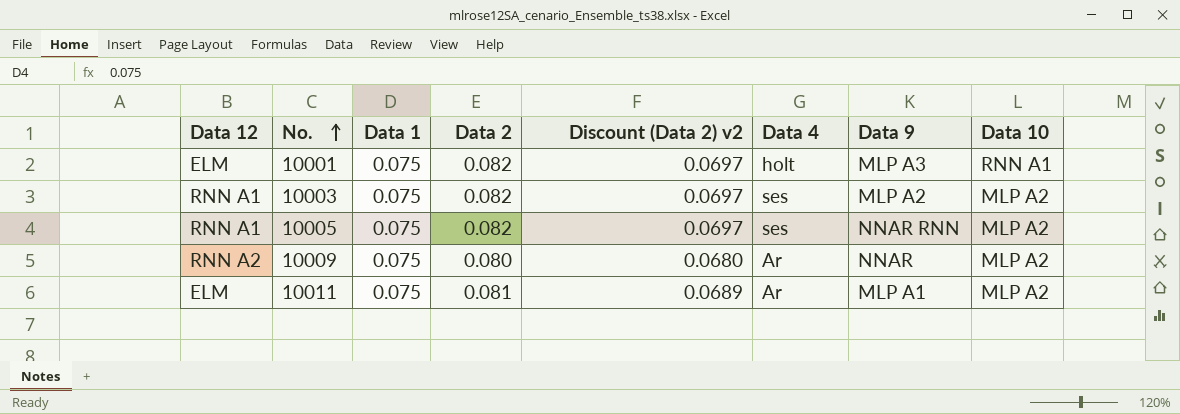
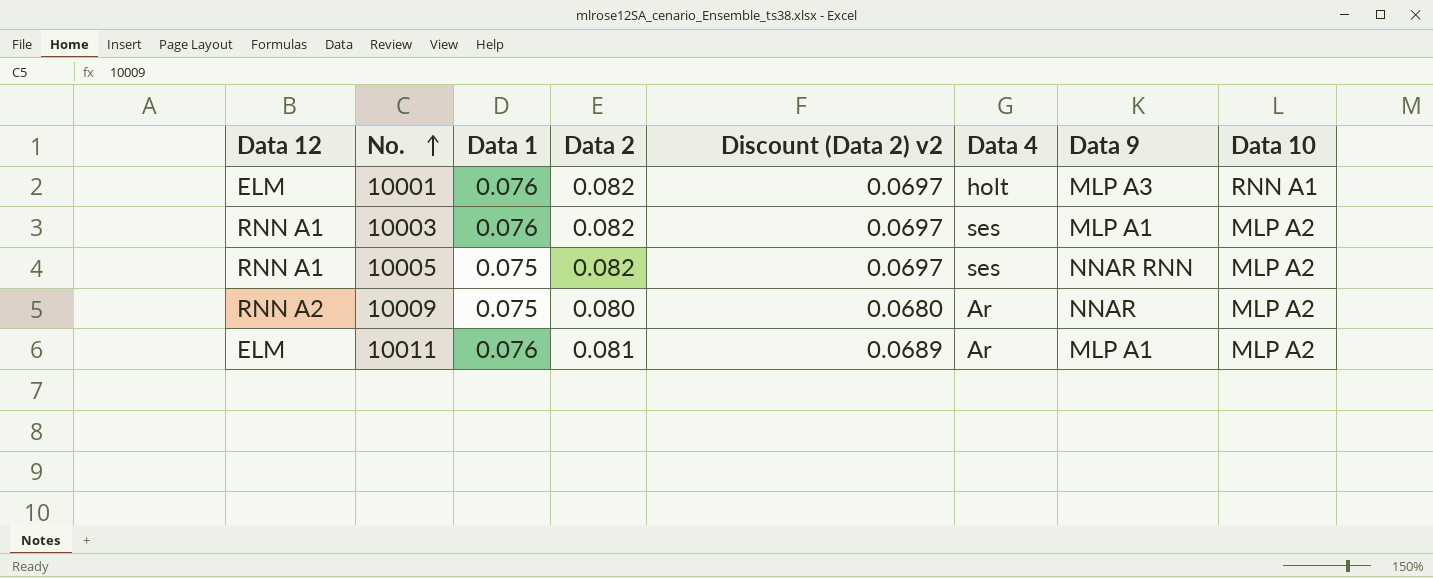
10001 | Data 1: 0.075 -> 0.076
10003 | Data 1: 0.075 -> 0.076
10003 | Data 9: MLP A2 -> MLP A1
10011 | Data 1: 0.075 -> 0.076

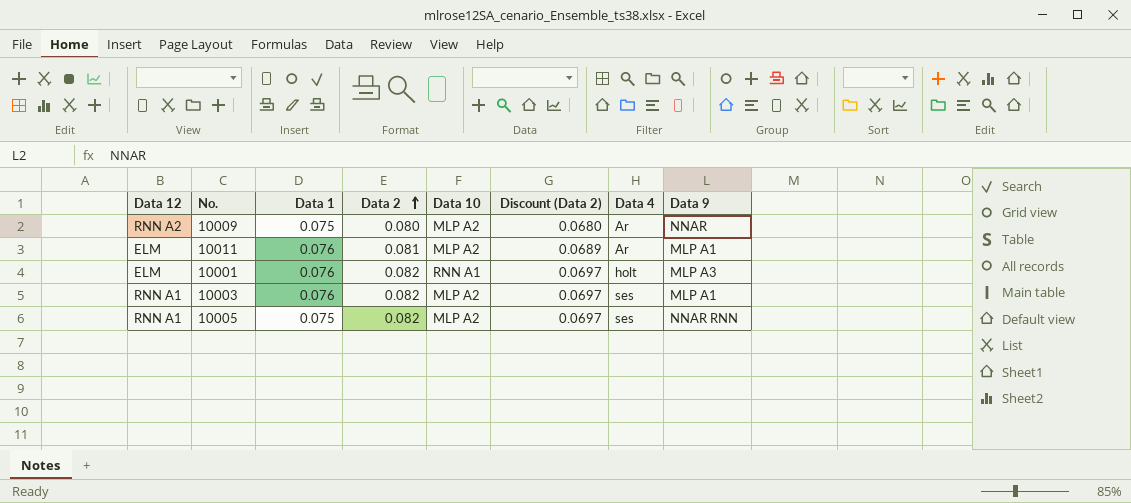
row order: No. ascending -> Data 2 ascending
column Data 10 | position: 8 -> 5
column name: Discount (Data 2) v2 -> Discount (Data 2)

